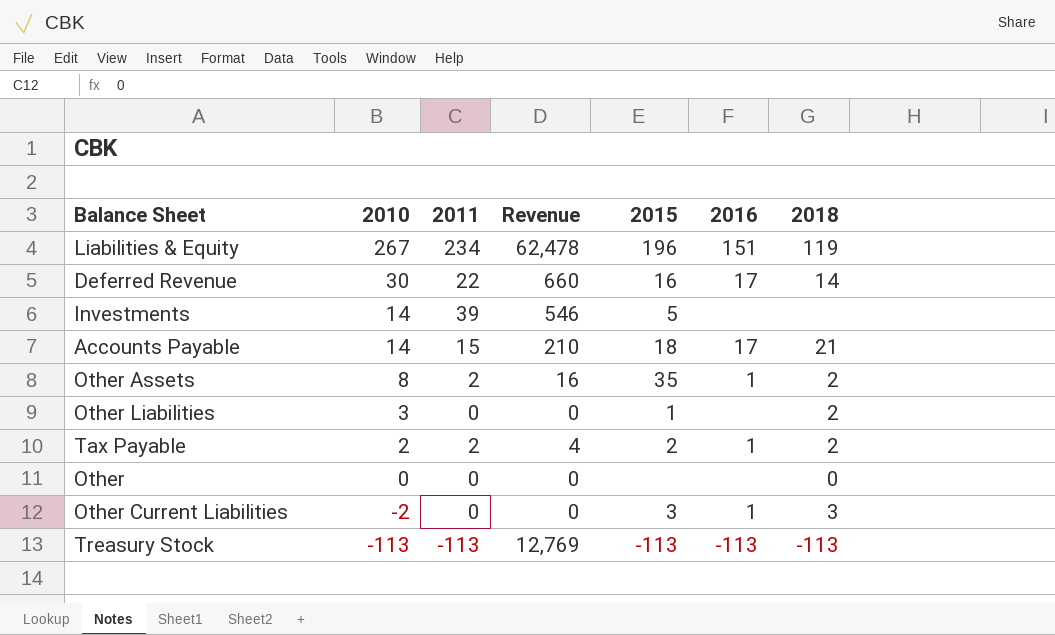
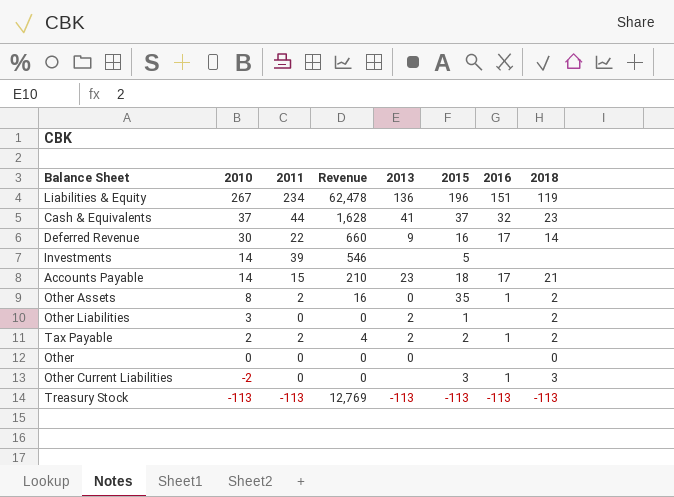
column 2013 | position: none -> 5
row Cash & Equivalents: none -> 37 | 44 | 1,628 | 41 | 37 | 32 | 23

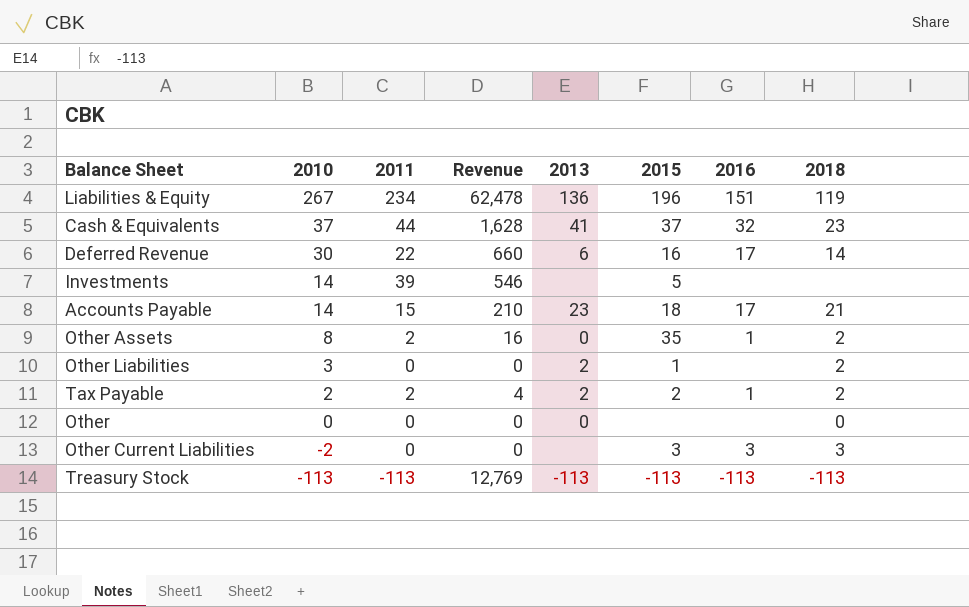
Deferred Revenue | 2013: 9 -> 6
Other Current Liabilities | 2016: 1 -> 3

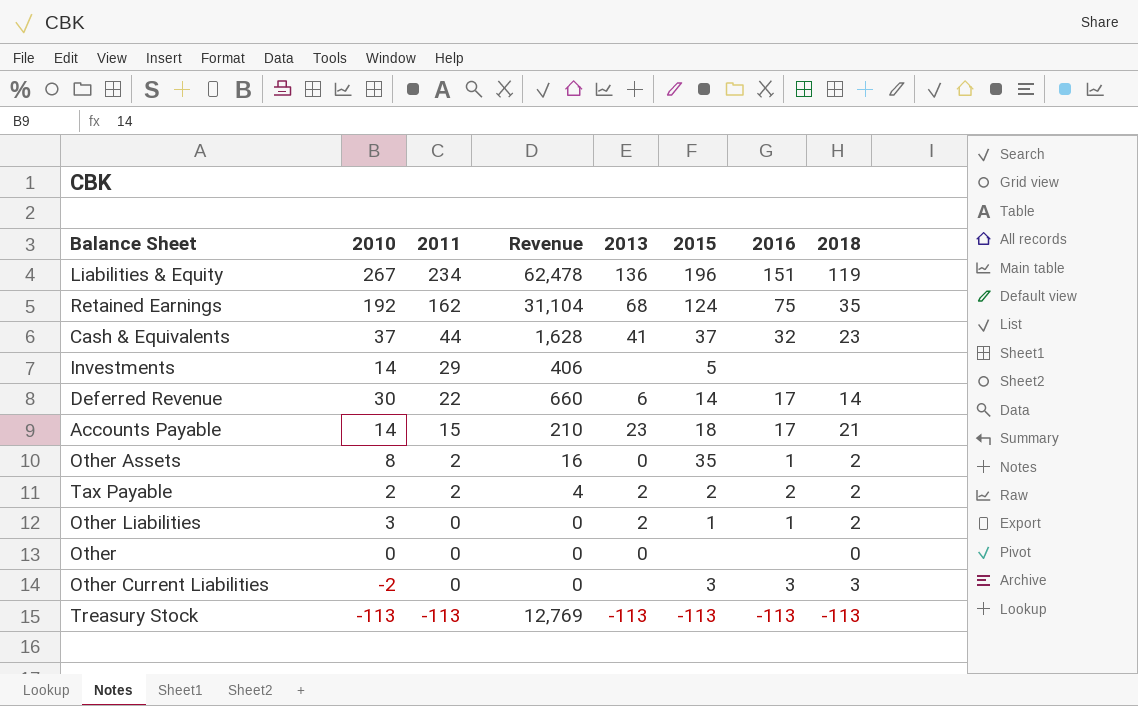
row order: 2010 descending -> 2011 descending
row Retained Earnings: none -> 192 | 162 | 31,104 | 68 | 124 | 75 | 35
Investments | 2011: 39 -> 29
Investments | Revenue: 546 -> 406
Deferred Revenue | 2015: 16 -> 14
Tax Payable | 2016: 1 -> 2
Other Liabilities | 2016: none -> 1

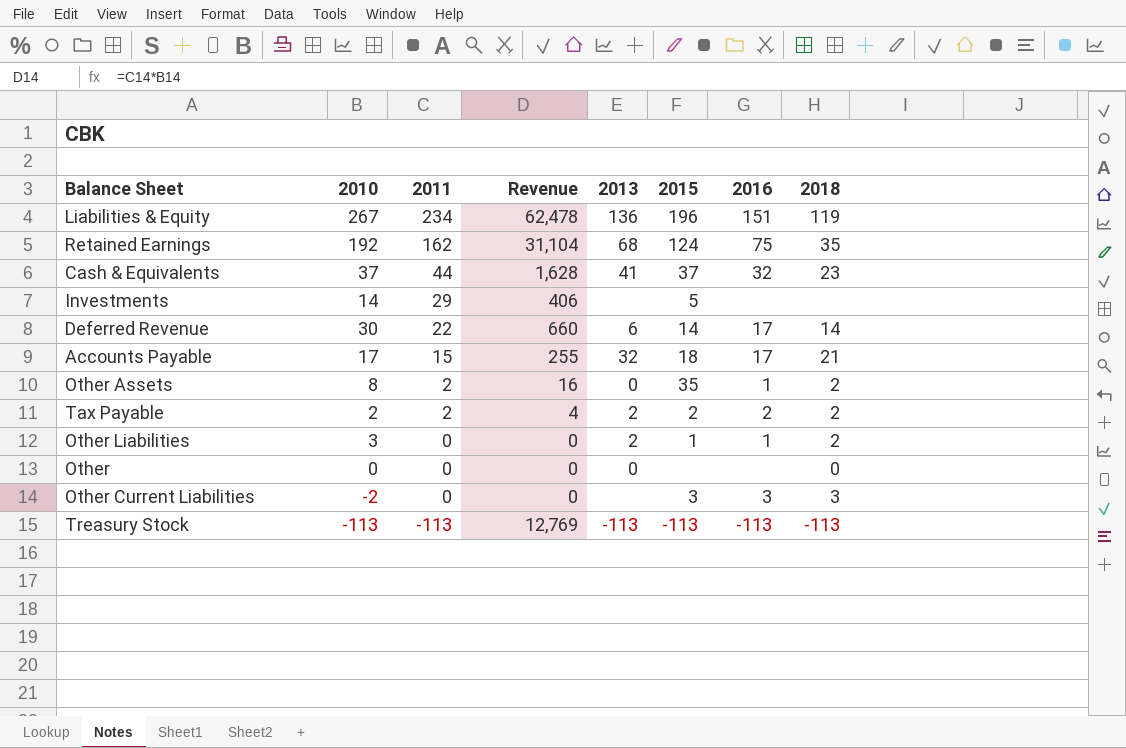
Accounts Payable | 2010: 14 -> 17
Accounts Payable | Revenue: 210 -> 255
Accounts Payable | 2013: 23 -> 32

